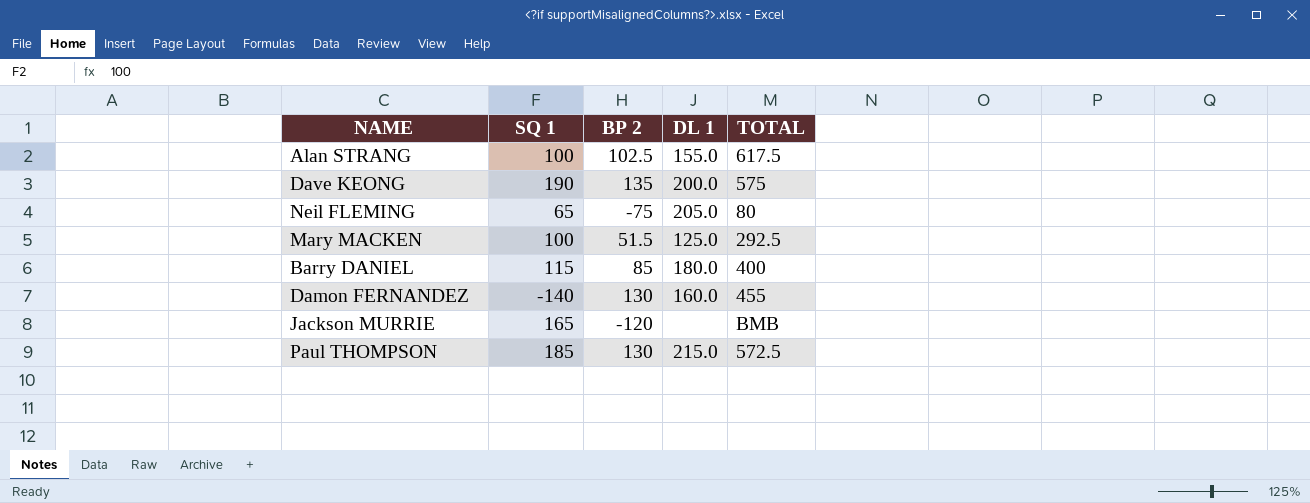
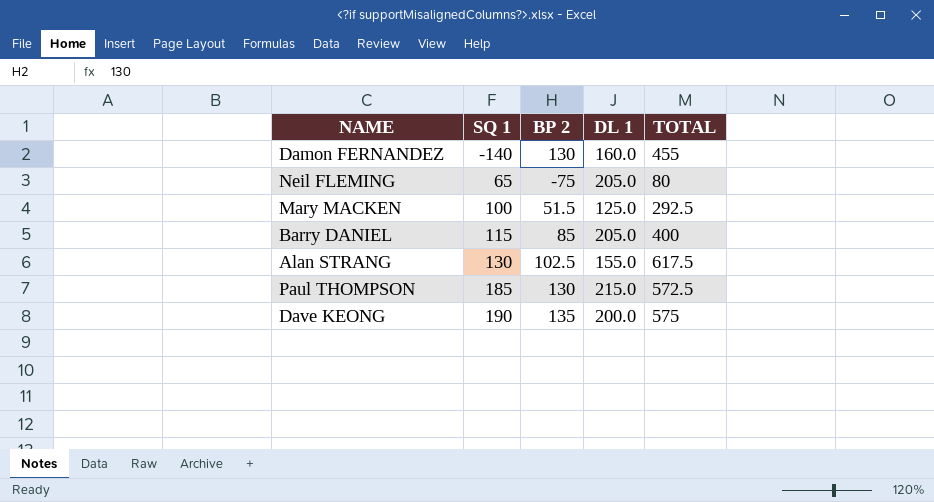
row order: none -> SQ 1 ascending
row Jackson MURRIE: 165 | -120 | none | BMB -> none
Barry DANIEL | DL 1: 180.0 -> 205.0
Alan STRANG | SQ 1: 100 -> 130

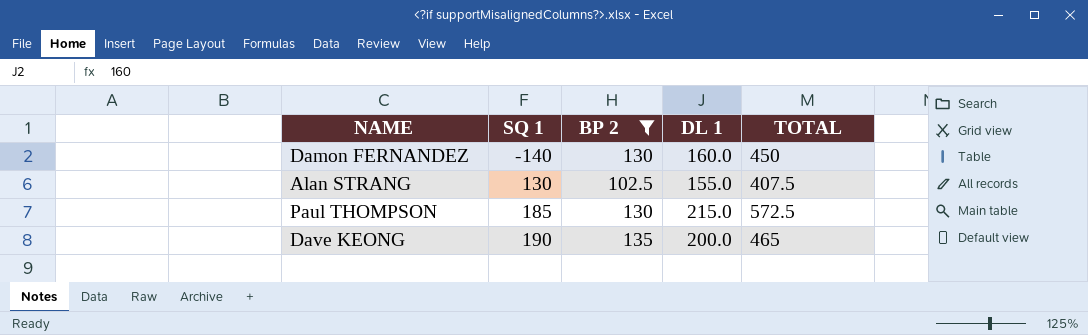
filter: none -> BP 2 >= 102.5
Damon FERNANDEZ | TOTAL: 455 -> 450
Alan STRANG | TOTAL: 617.5 -> 407.5
Dave KEONG | TOTAL: 575 -> 465

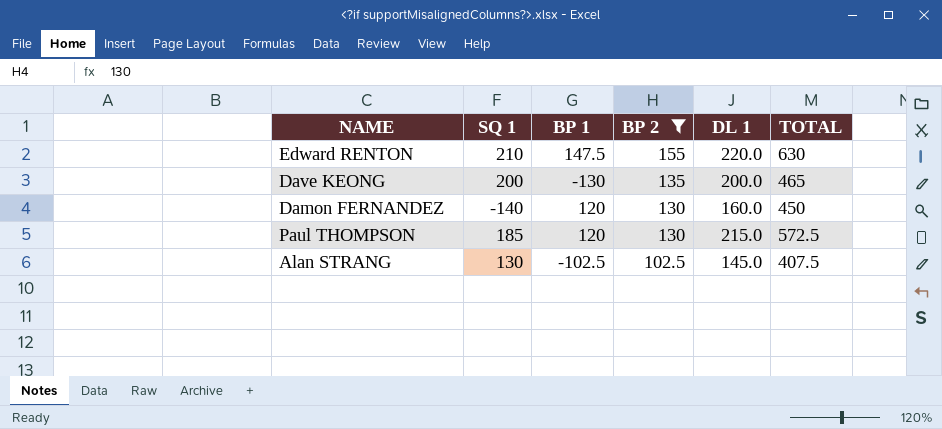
row order: SQ 1 ascending -> BP 2 descending
column BP 1 | position: none -> 3
row Edward RENTON: none -> 210 | 147.5 | 155 | 220.0 | 630
Dave KEONG | SQ 1: 190 -> 200
Alan STRANG | DL 1: 155.0 -> 145.0

